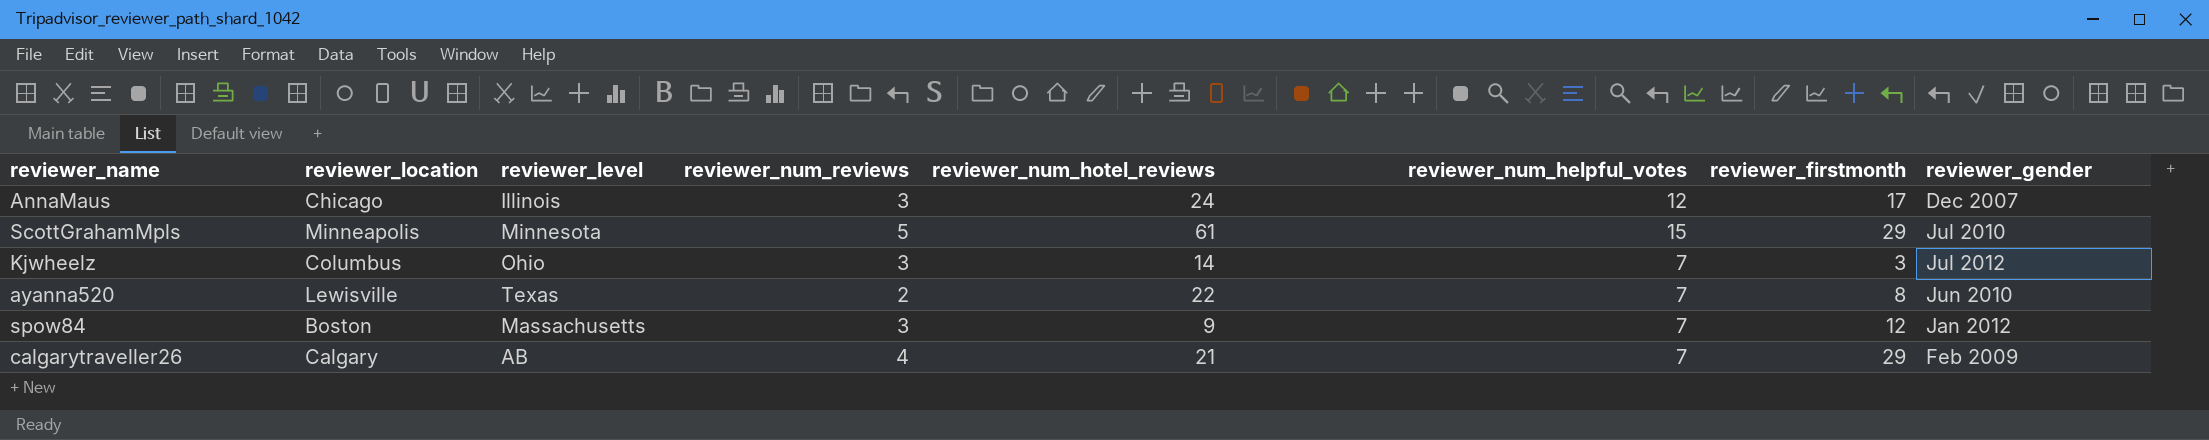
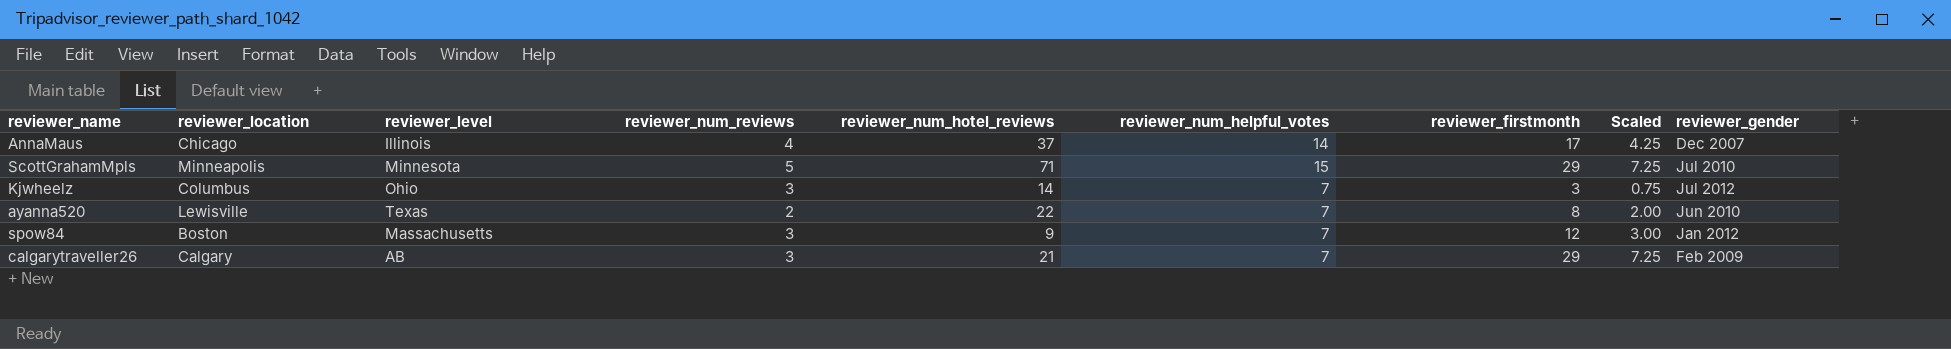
column Scaled | formula: none -> [reviewer_firstmonth] * 0.25
AnnaMaus | reviewer_num_reviews: 3 -> 4
AnnaMaus | reviewer_num_hotel_reviews: 24 -> 37
AnnaMaus | reviewer_num_helpful_votes: 12 -> 14
ScottGrahamMpls | reviewer_num_hotel_reviews: 61 -> 71
calgarytraveller26 | reviewer_num_reviews: 4 -> 3

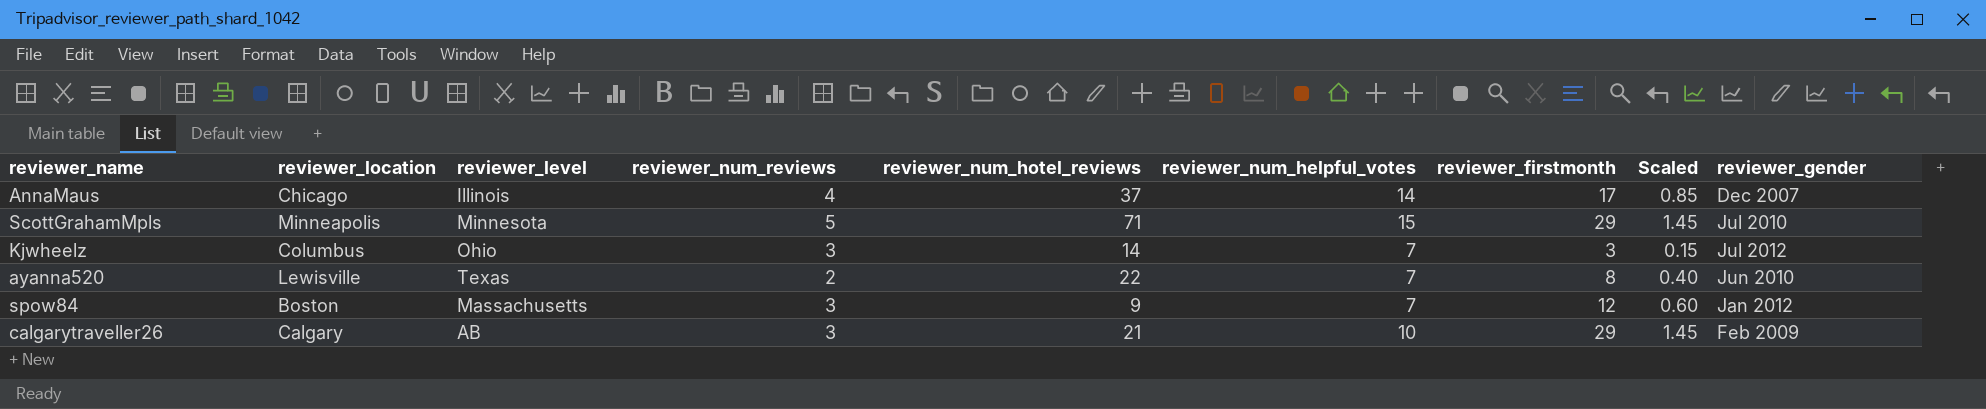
column Scaled | formula: [reviewer_firstmonth] * 0.25 -> [reviewer_firstmonth] * 0.05
calgarytraveller26 | reviewer_num_helpful_votes: 7 -> 10

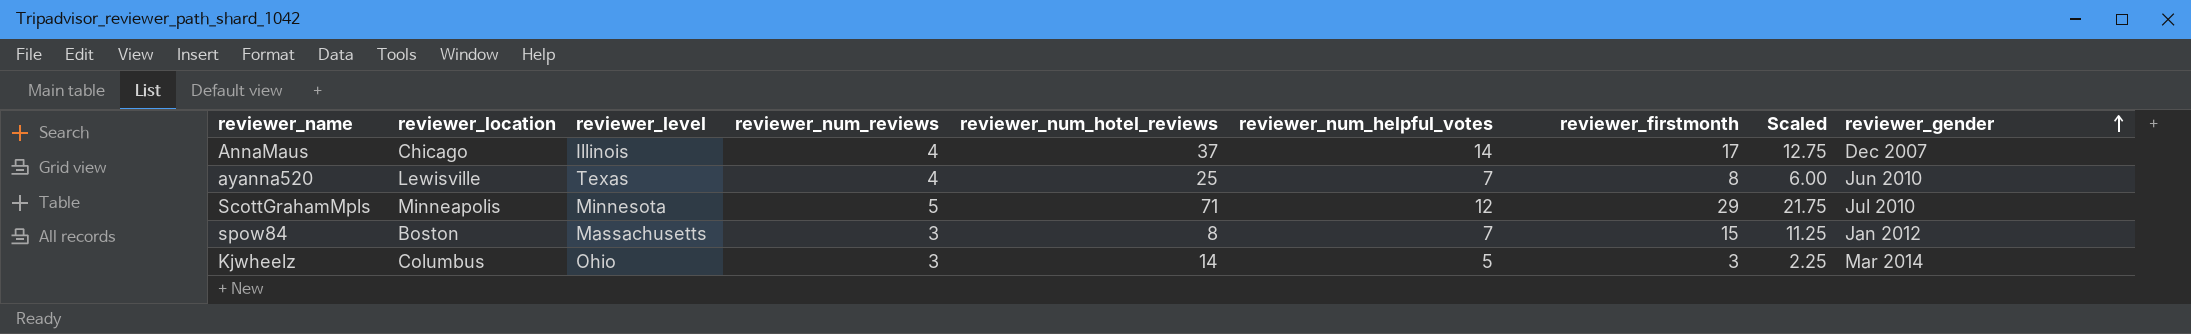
row order: none -> reviewer_gender ascending
column Scaled | formula: [reviewer_firstmonth] * 0.05 -> [reviewer_firstmonth] * 0.75
row calgarytraveller26: Calgary | AB | 3 | 21 | 10 | 29 | 1.45 | Feb 2009 -> none
ayanna520 | reviewer_num_reviews: 2 -> 4
ayanna520 | reviewer_num_hotel_reviews: 22 -> 25
ScottGrahamMpls | reviewer_num_helpful_votes: 15 -> 12
spow84 | reviewer_num_hotel_reviews: 9 -> 8
spow84 | reviewer_firstmonth: 12 -> 15
Kjwheelz | reviewer_num_helpful_votes: 7 -> 5
Kjwheelz | reviewer_gender: Jul 2012 -> Mar 2014

